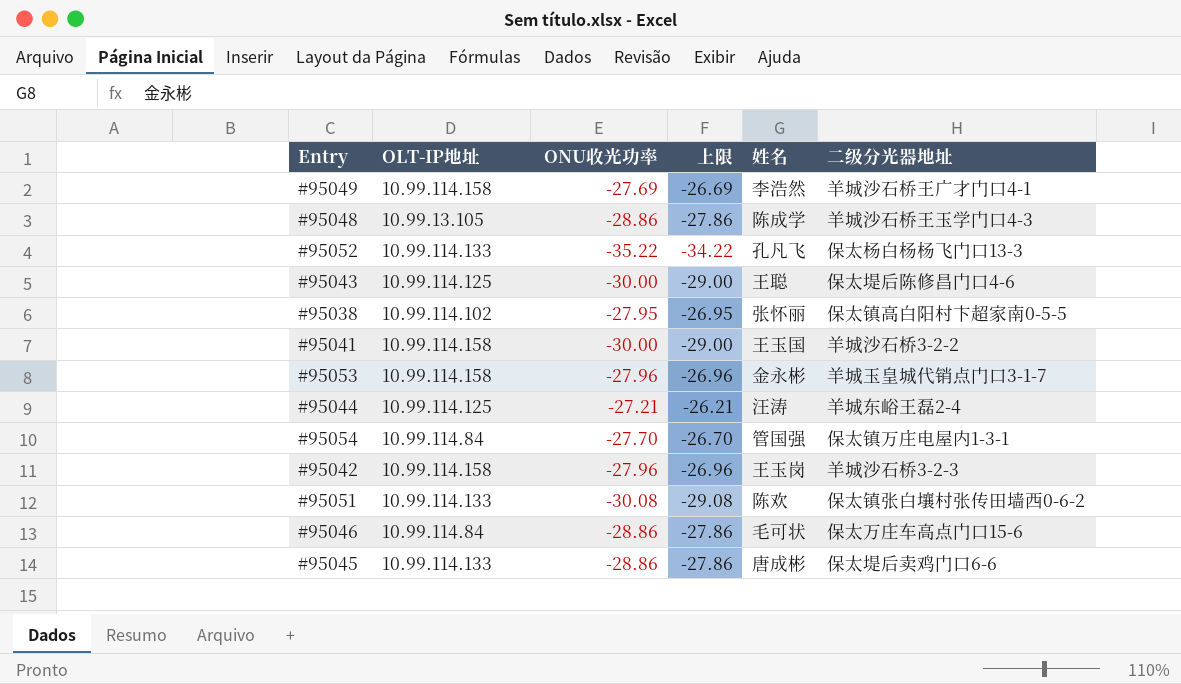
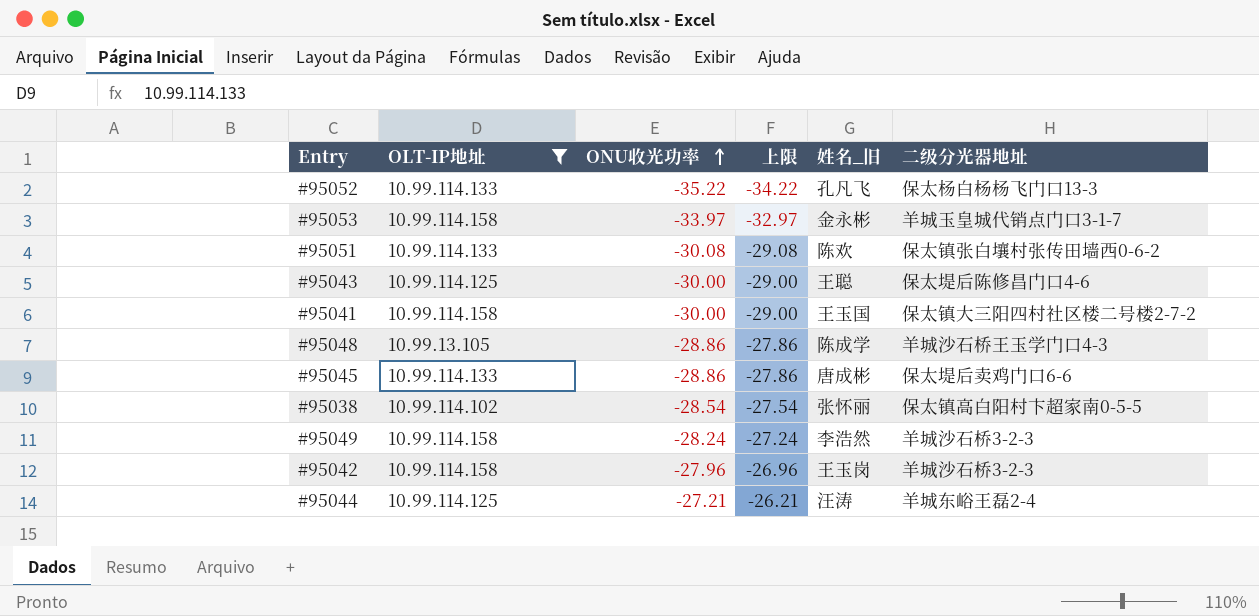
filter: none -> OLT-IP地址 != 10.99.114.84
row order: none -> ONU收光功率 ascending
column name: 姓名 -> 姓名_旧
#95053 | ONU收光功率: -27.96 -> -33.97
#95053 | 上限: -26.96 -> -32.97
#95041 | 二级分光器地址: 羊城沙石桥3-2-2 -> 保太镇大三阳四村社区楼二号楼2-7-2
#95038 | ONU收光功率: -27.95 -> -28.54
#95038 | 上限: -26.95 -> -27.54
#95049 | ONU收光功率: -27.69 -> -28.24
#95049 | 上限: -26.69 -> -27.24
#95049 | 二级分光器地址: 羊城沙石桥王广才门口4-1 -> 羊城沙石桥3-2-3

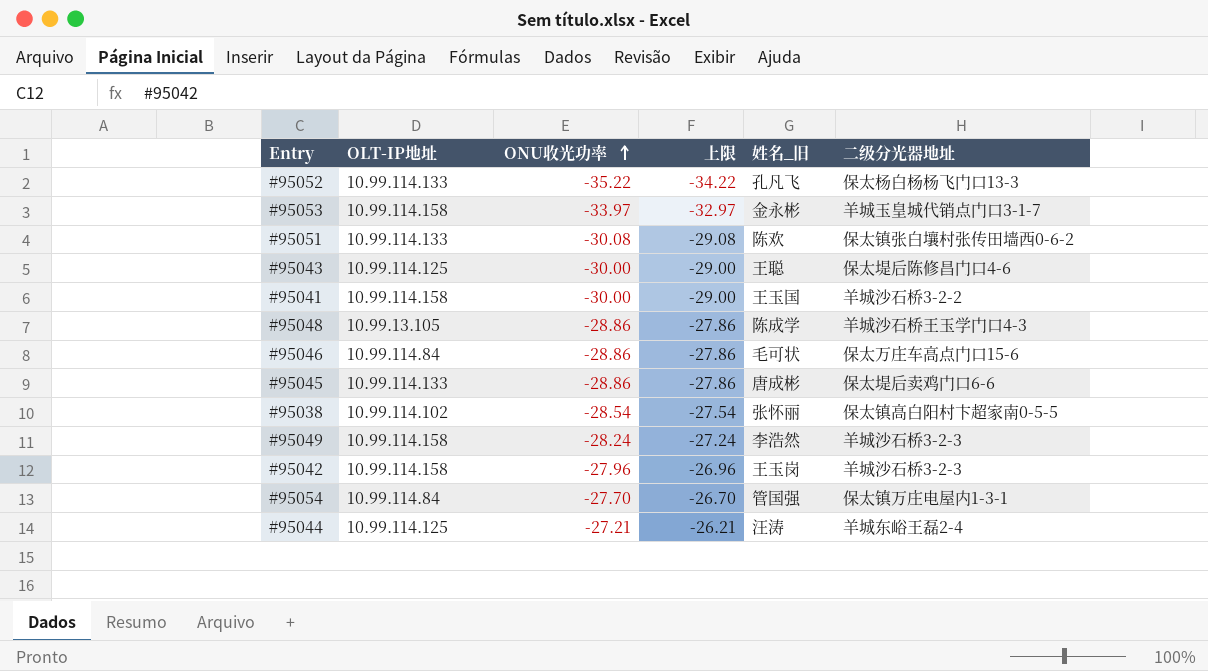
filter: OLT-IP地址 != 10.99.114.84 -> none
#95041 | 二级分光器地址: 保太镇大三阳四村社区楼二号楼2-7-2 -> 羊城沙石桥3-2-2

